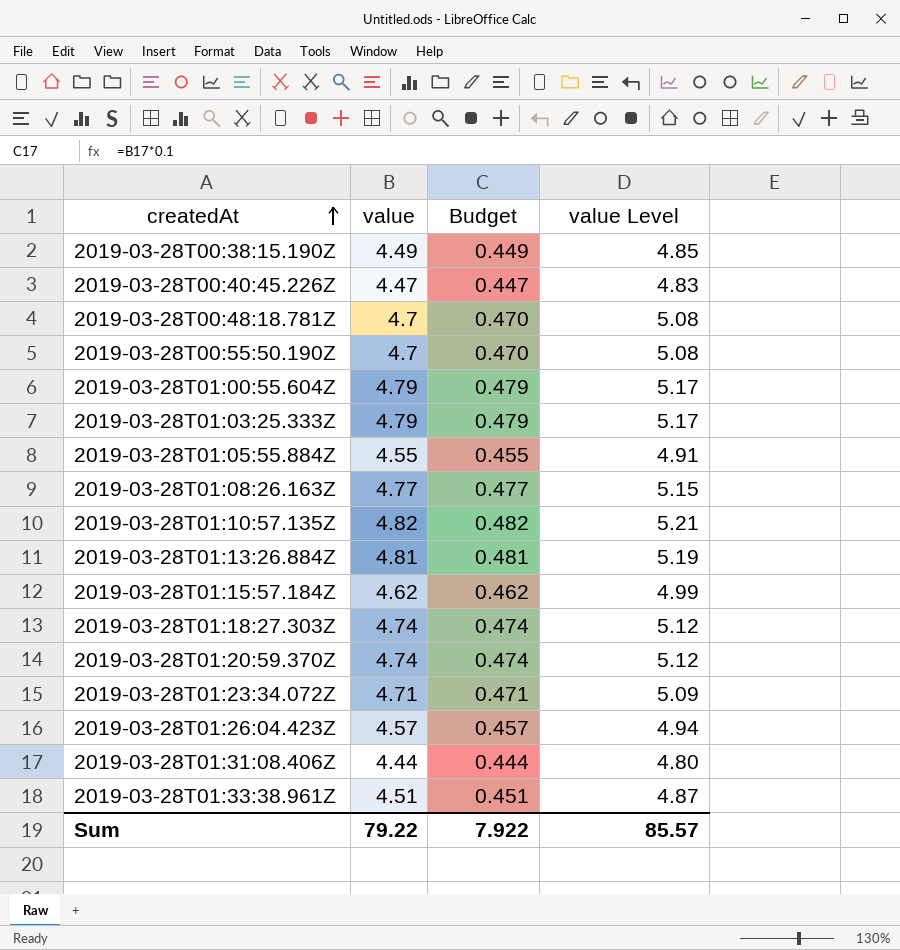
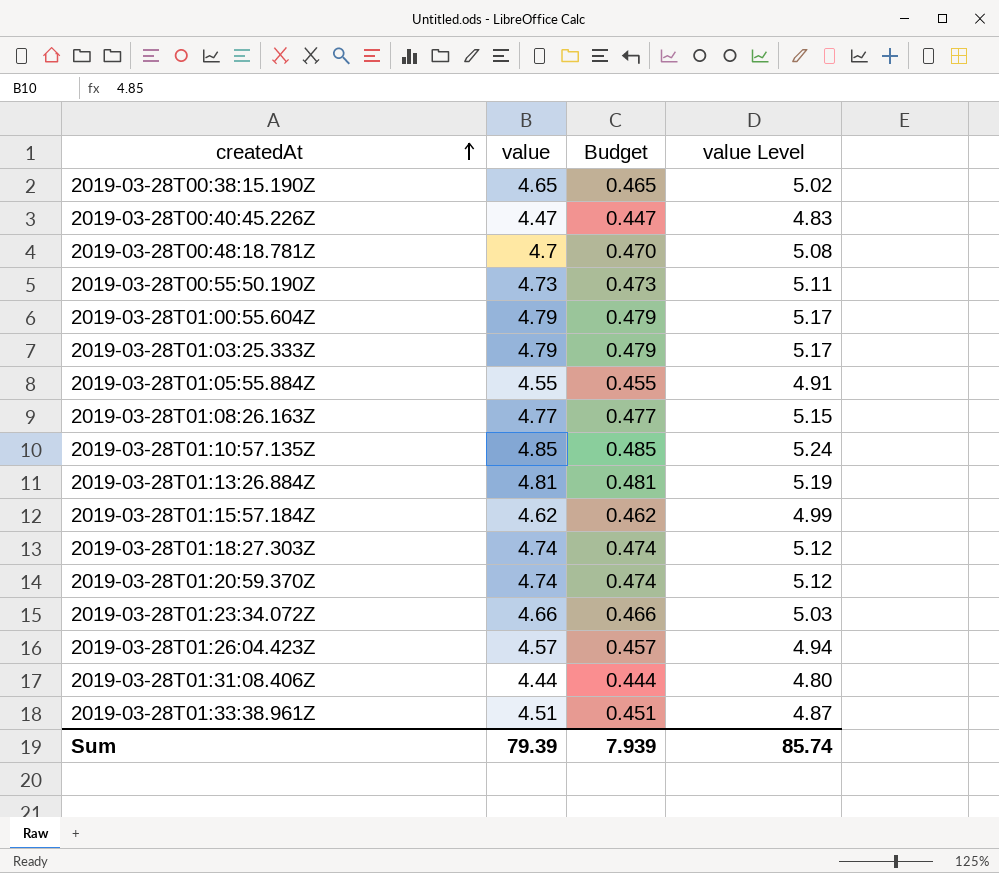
2019-03-28T00:38:15.190Z | value: 4.49 -> 4.65
2019-03-28T00:38:15.190Z | Budget: 0.449 -> 0.465
2019-03-28T00:38:15.190Z | value Level: 4.85 -> 5.02
2019-03-28T00:55:50.190Z | value: 4.7 -> 4.73
2019-03-28T00:55:50.190Z | Budget: 0.470 -> 0.473
2019-03-28T00:55:50.190Z | value Level: 5.08 -> 5.11
2019-03-28T01:10:57.135Z | value: 4.82 -> 4.85
2019-03-28T01:10:57.135Z | Budget: 0.482 -> 0.485
2019-03-28T01:10:57.135Z | value Level: 5.21 -> 5.24
2019-03-28T01:23:34.072Z | value: 4.71 -> 4.66
2019-03-28T01:23:34.072Z | Budget: 0.471 -> 0.466
2019-03-28T01:23:34.072Z | value Level: 5.09 -> 5.03
Sum | value: 79.22 -> 79.39
Sum | Budget: 7.922 -> 7.939
Sum | value Level: 85.57 -> 85.74

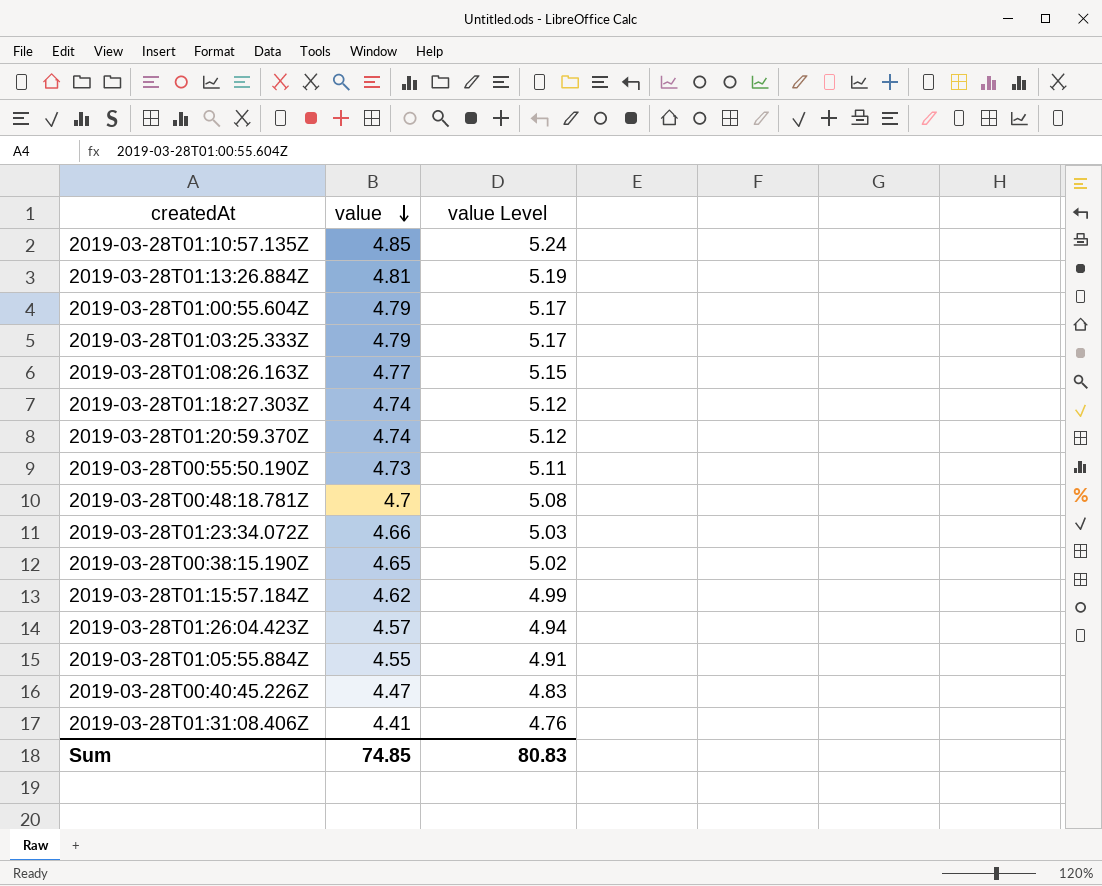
row order: createdAt ascending -> value descending
column Budget | formula: [value] * 0.1 -> none
row 2019-03-28T01:33:38.961Z: 4.51 | 0.451 | 4.87 -> none
2019-03-28T01:31:08.406Z | value: 4.44 -> 4.41
2019-03-28T01:31:08.406Z | value Level: 4.80 -> 4.76
Sum | value: 79.39 -> 74.85
Sum | value Level: 85.74 -> 80.83

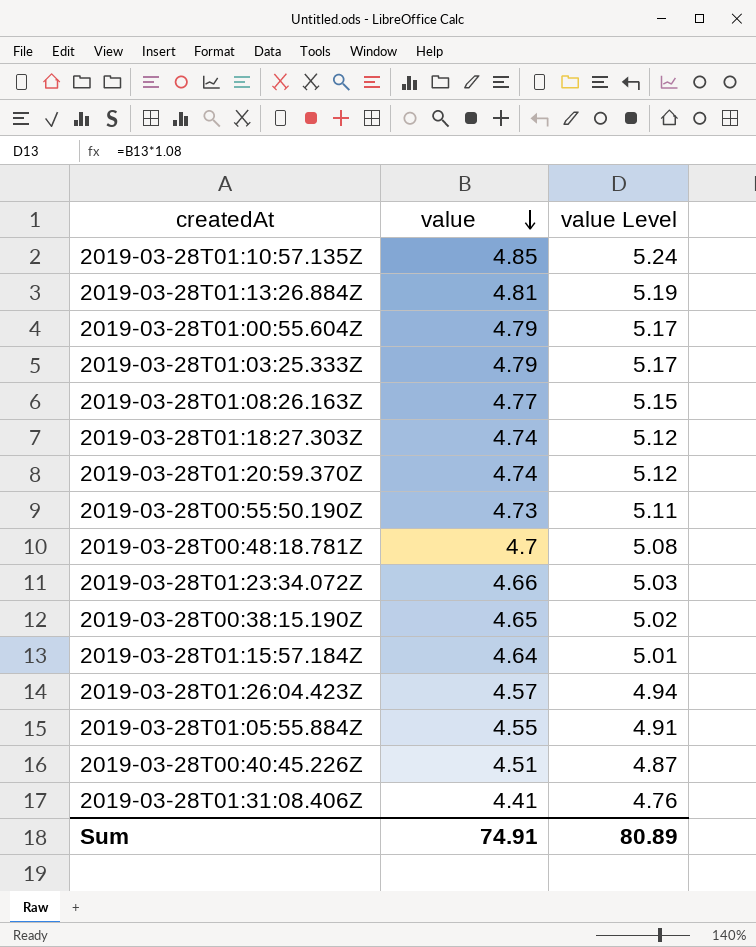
2019-03-28T01:15:57.184Z | value: 4.62 -> 4.64
2019-03-28T01:15:57.184Z | value Level: 4.99 -> 5.01
2019-03-28T00:40:45.226Z | value: 4.47 -> 4.51
2019-03-28T00:40:45.226Z | value Level: 4.83 -> 4.87
Sum | value: 74.85 -> 74.91
Sum | value Level: 80.83 -> 80.89

